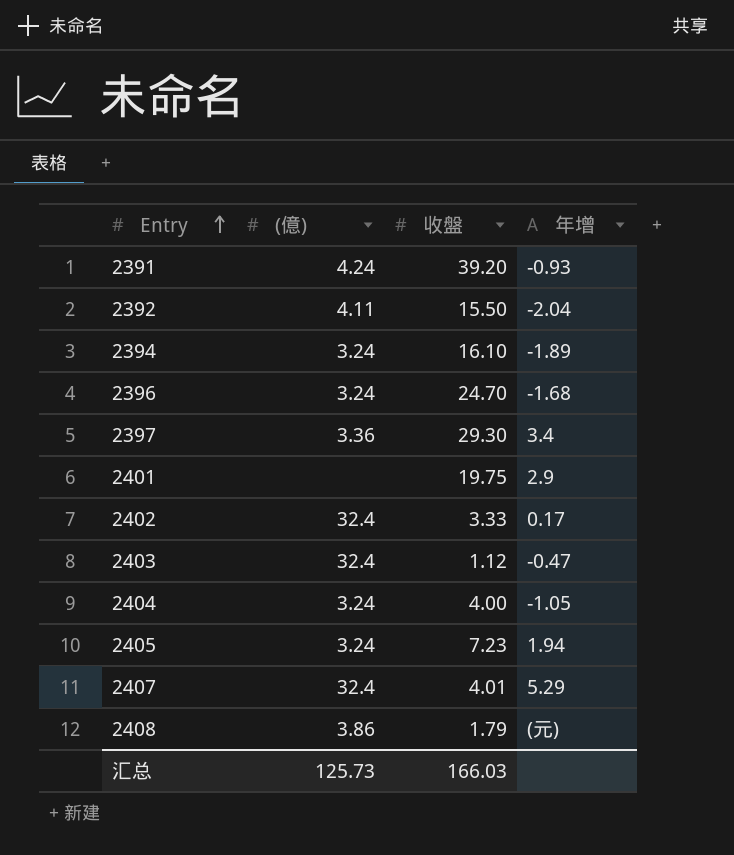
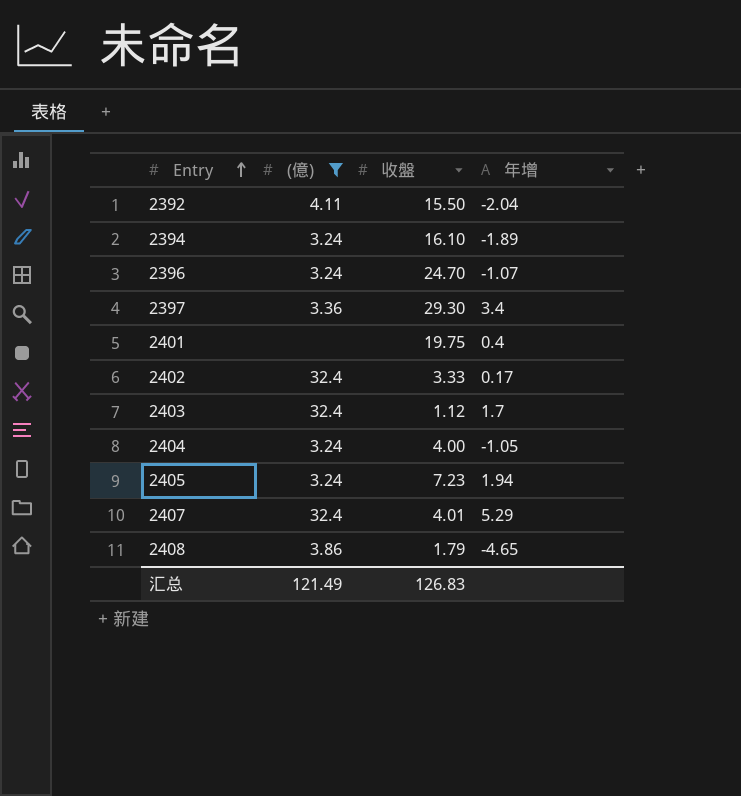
filter: none -> (億) != 4.24
2396 | 年增: -1.68 -> -1.07
2401 | 年增: 2.9 -> 0.4
2403 | 年增: -0.47 -> 1.7
2408 | 年增: (元) -> -4.65
汇总 | (億): 125.73 -> 121.49
汇总 | 收盤: 166.03 -> 126.83

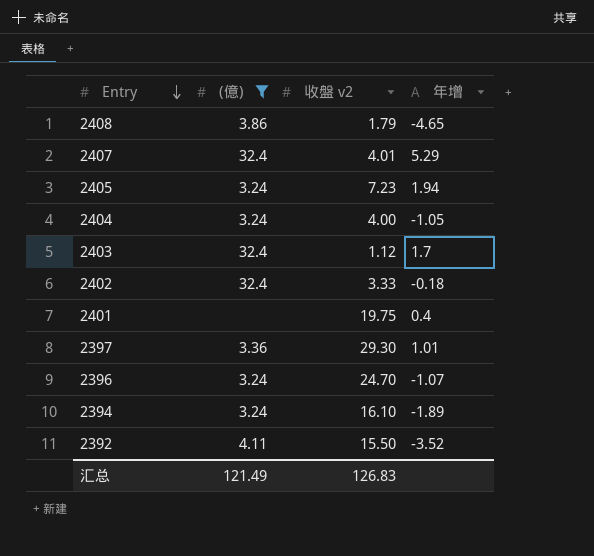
row order: Entry ascending -> Entry descending
column name: 收盤 -> 收盤 v2
2402 | 年增: 0.17 -> -0.18
2397 | 年增: 3.4 -> 1.01
2392 | 年增: -2.04 -> -3.52

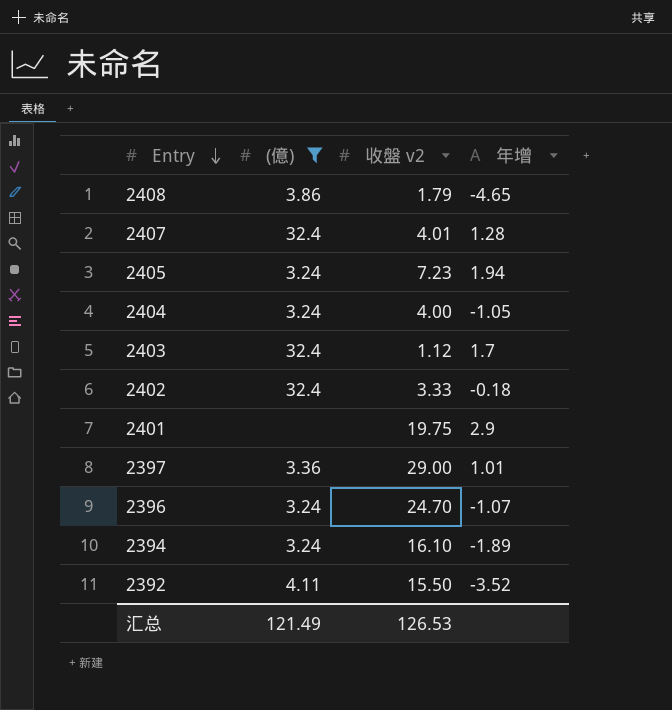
2407 | 年增: 5.29 -> 1.28
2401 | 年增: 0.4 -> 2.9
2397 | 收盤 v2: 29.30 -> 29.00
汇总 | 收盤 v2: 126.83 -> 126.53

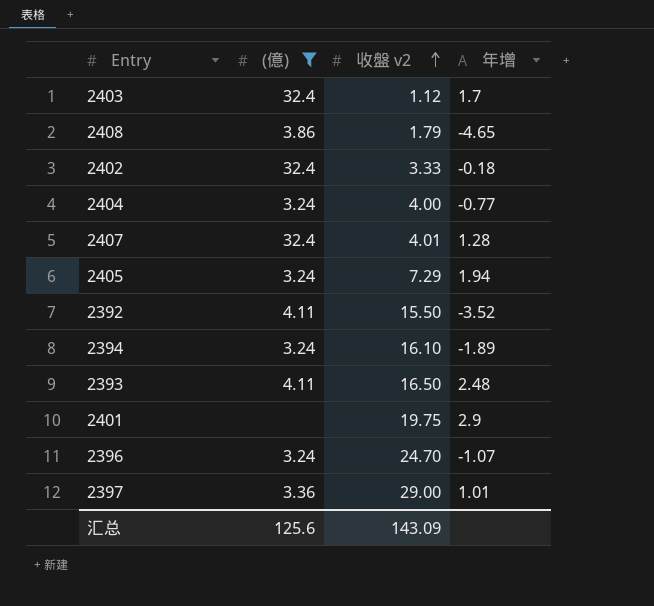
row order: Entry descending -> 收盤 v2 ascending
2404 | 年增: -1.05 -> -0.77
2405 | 收盤 v2: 7.23 -> 7.29
row 2393: none -> 4.11 | 16.50 | 2.48
汇总 | (億): 121.49 -> 125.6
汇总 | 收盤 v2: 126.53 -> 143.09

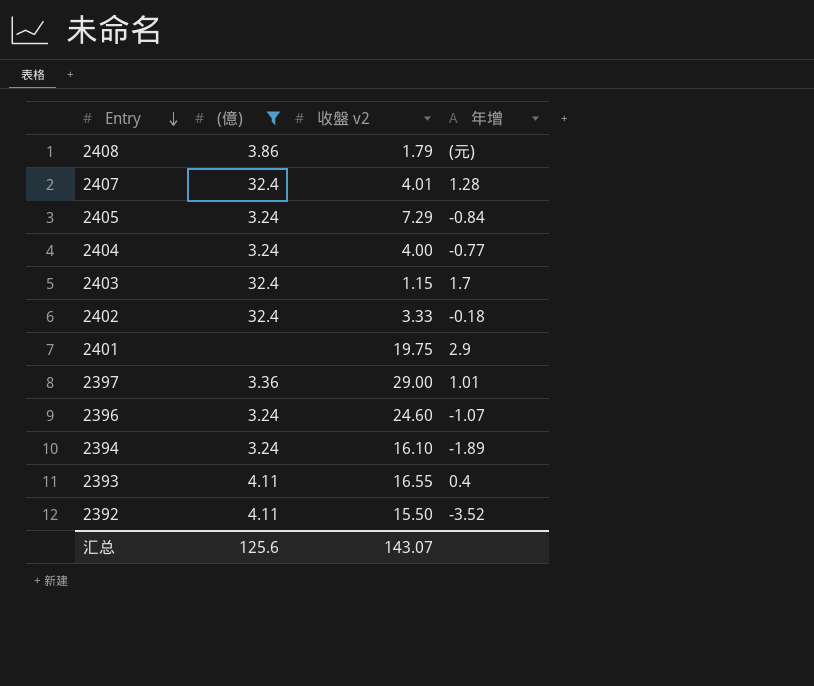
row order: 收盤 v2 ascending -> Entry descending
2408 | 年增: -4.65 -> (元)
2405 | 年增: 1.94 -> -0.84
2403 | 收盤 v2: 1.12 -> 1.15
2396 | 收盤 v2: 24.70 -> 24.60
2393 | 收盤 v2: 16.50 -> 16.55
2393 | 年增: 2.48 -> 0.4
汇总 | 收盤 v2: 143.09 -> 143.07

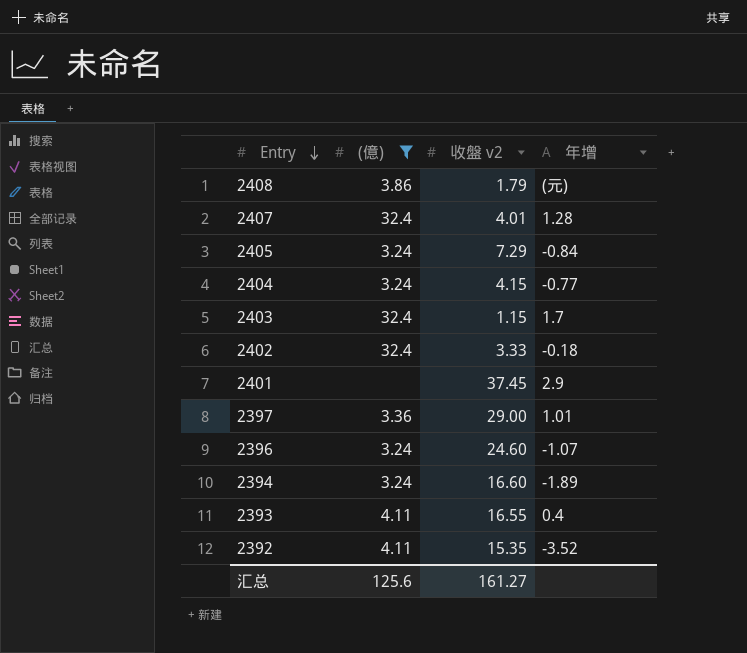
2404 | 收盤 v2: 4.00 -> 4.15
2401 | 收盤 v2: 19.75 -> 37.45
2394 | 收盤 v2: 16.10 -> 16.60
2392 | 收盤 v2: 15.50 -> 15.35
汇总 | 收盤 v2: 143.07 -> 161.27

